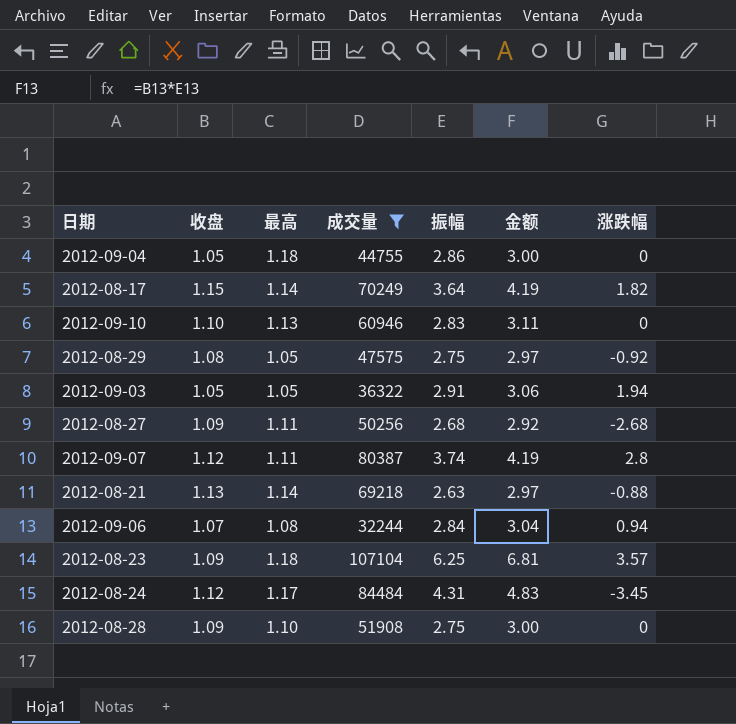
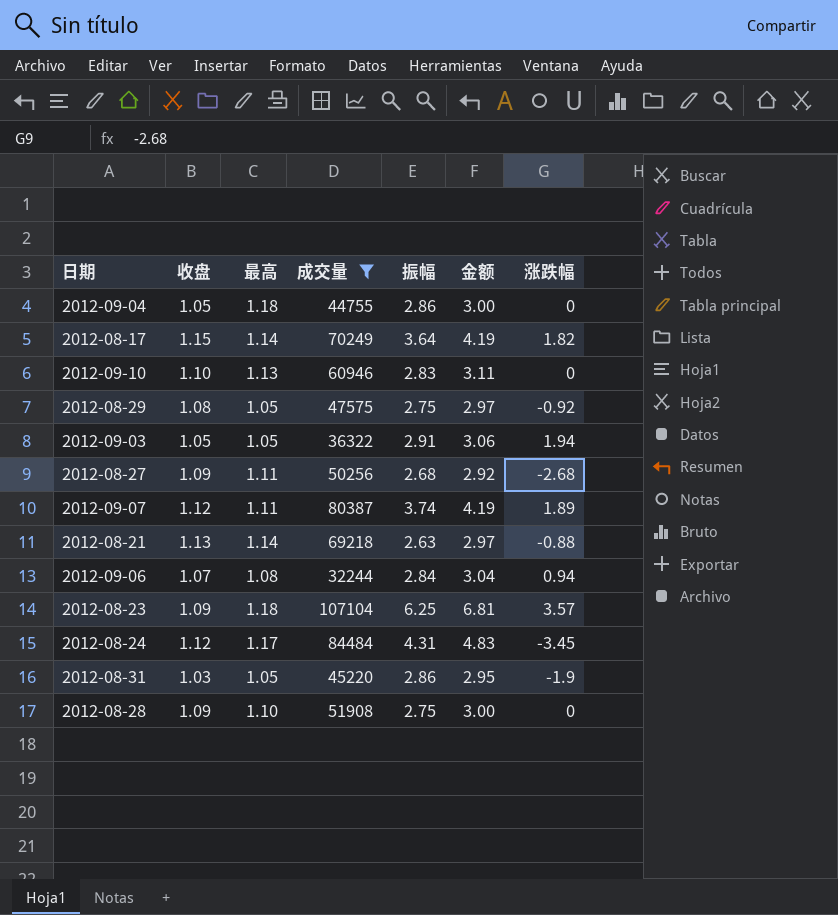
2012-09-07 | 涨跌幅: 2.8 -> 1.89
row 2012-08-31: none -> 1.03 | 1.05 | 45220 | 2.86 | 2.95 | -1.9

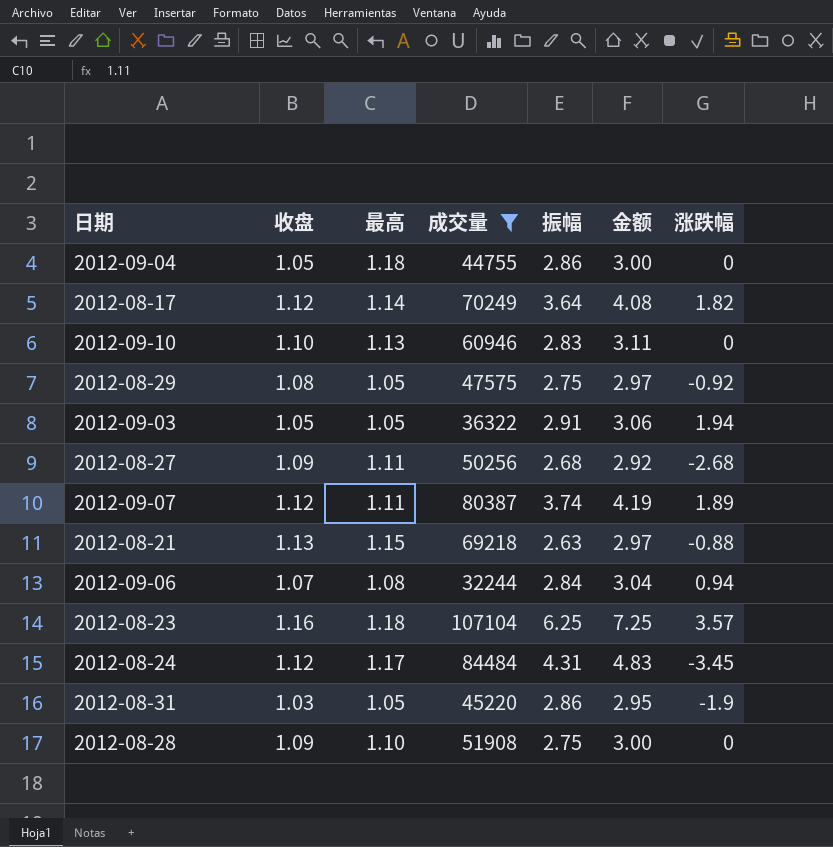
2012-08-17 | 收盘: 1.15 -> 1.12
2012-08-17 | 金额: 4.19 -> 4.08
2012-08-21 | 最高: 1.14 -> 1.15
2012-08-23 | 收盘: 1.09 -> 1.16
2012-08-23 | 金额: 6.81 -> 7.25

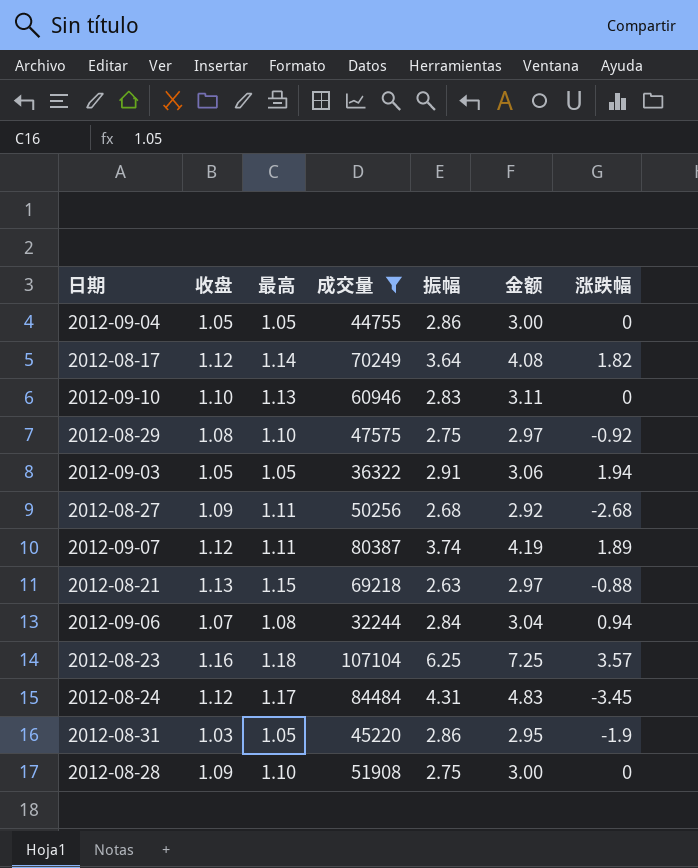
2012-09-04 | 最高: 1.18 -> 1.05
2012-08-29 | 最高: 1.05 -> 1.10

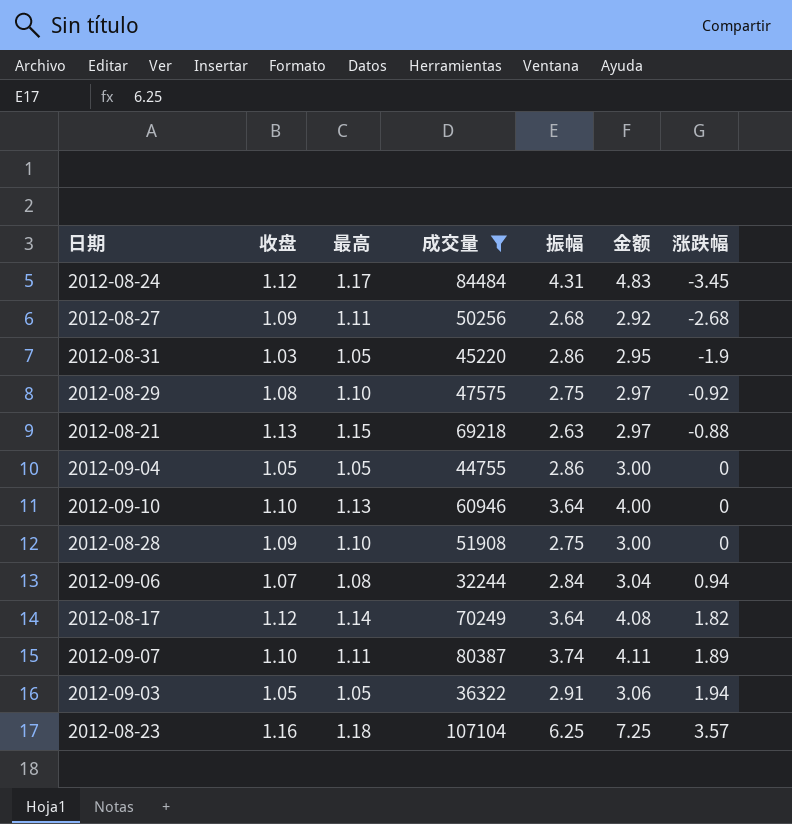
row order: none -> 涨跌幅 ascending
2012-09-10 | 振幅: 2.83 -> 3.64
2012-09-10 | 金额: 3.11 -> 4.00
2012-09-07 | 收盘: 1.12 -> 1.10
2012-09-07 | 金额: 4.19 -> 4.11

